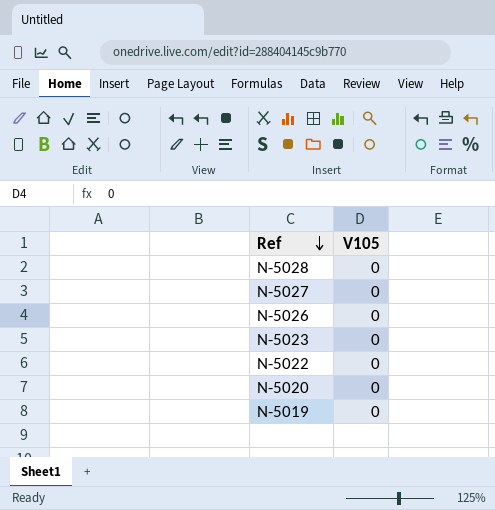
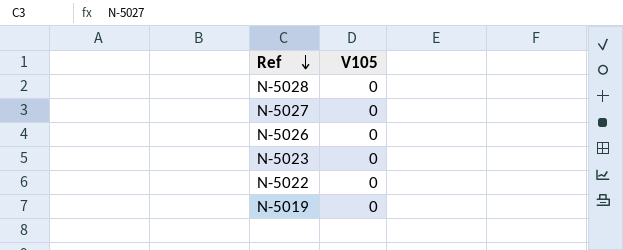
row N-5020: 0 -> none

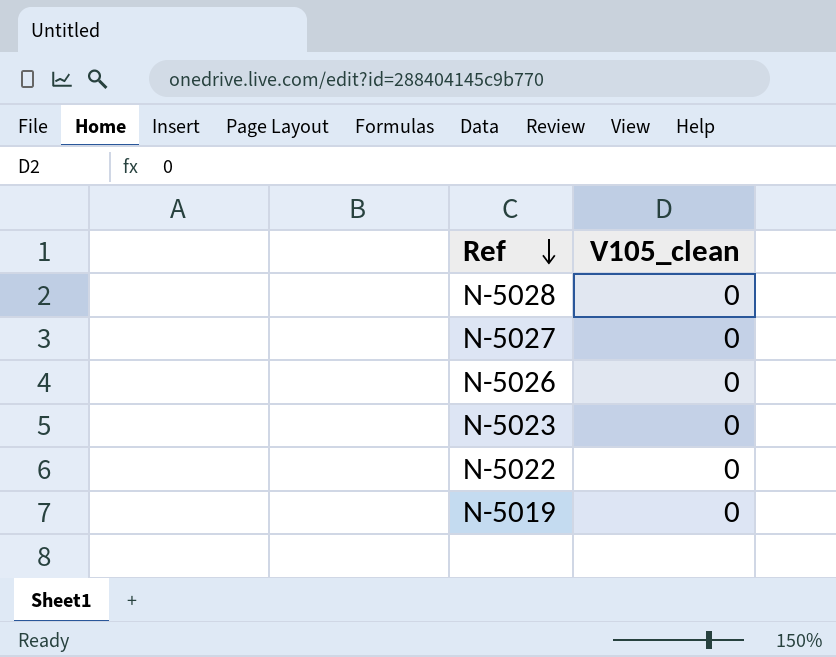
column name: V105 -> V105_clean

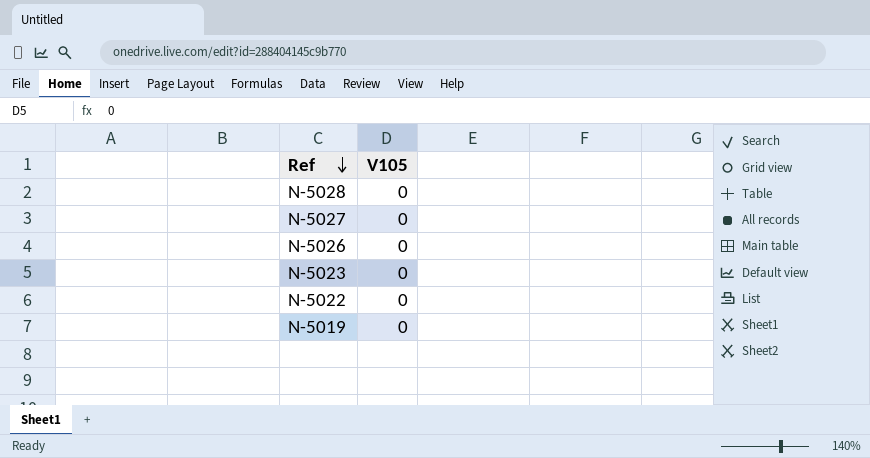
column name: V105_clean -> V105

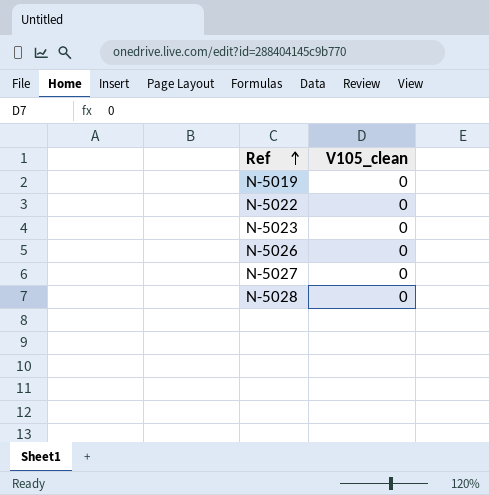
row order: Ref descending -> Ref ascending
column name: V105 -> V105_clean

